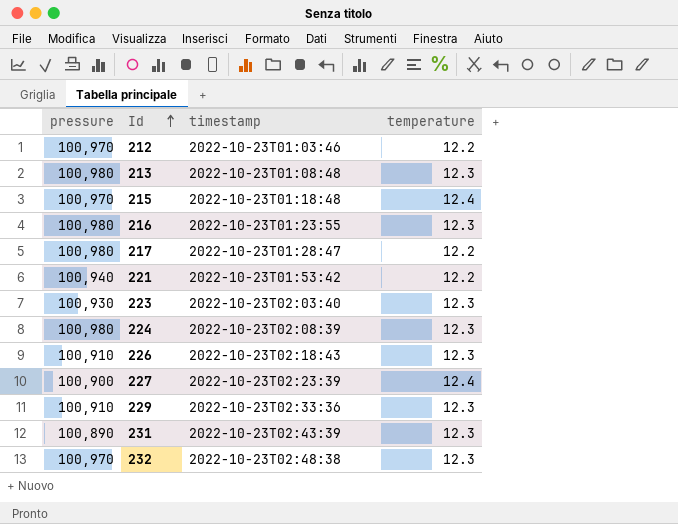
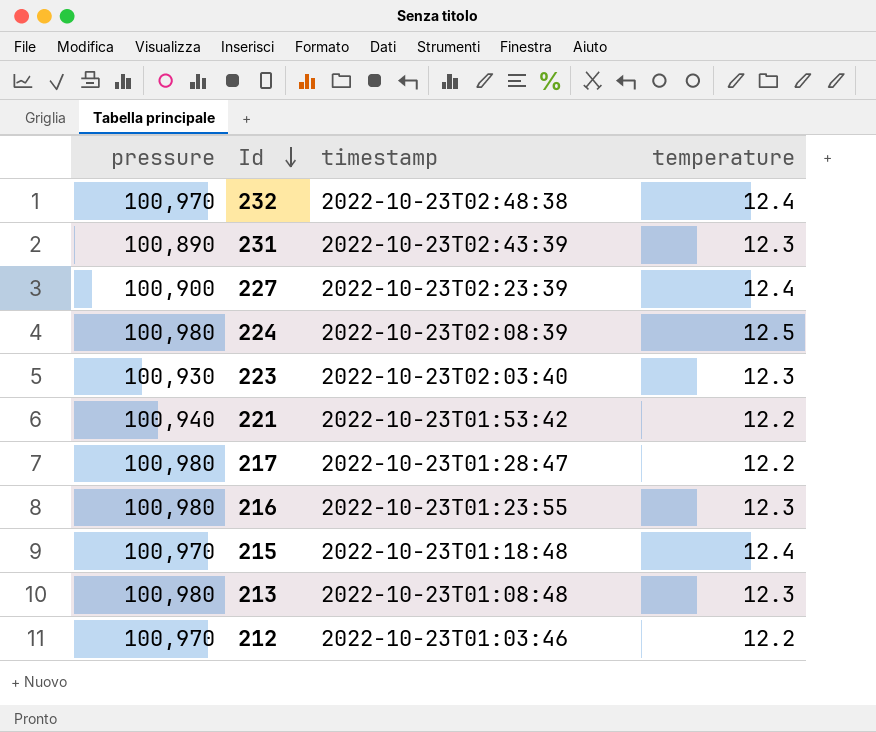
row order: Id ascending -> Id descending
row 226: 100,910 | 2022-10-23T02:18:43 | 12.3 -> none
row 229: 100,910 | 2022-10-23T02:33:36 | 12.3 -> none
232 | temperature: 12.3 -> 12.4
224 | temperature: 12.3 -> 12.5

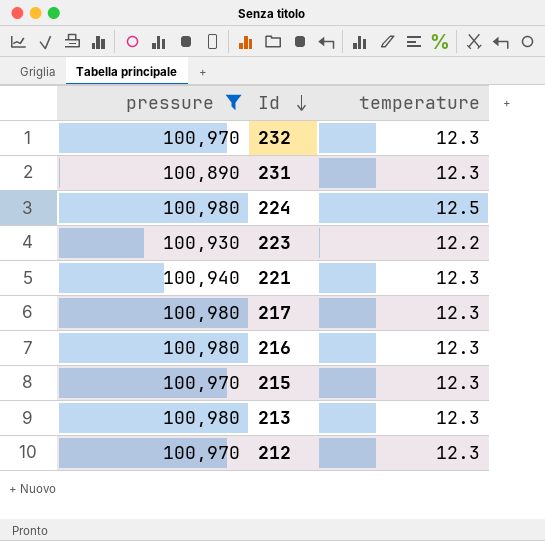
filter: none -> pressure != 100,900
column timestamp | position: 3 -> none
232 | temperature: 12.4 -> 12.3
223 | temperature: 12.3 -> 12.2
221 | temperature: 12.2 -> 12.3
217 | temperature: 12.2 -> 12.3
215 | temperature: 12.4 -> 12.3
212 | temperature: 12.2 -> 12.3

